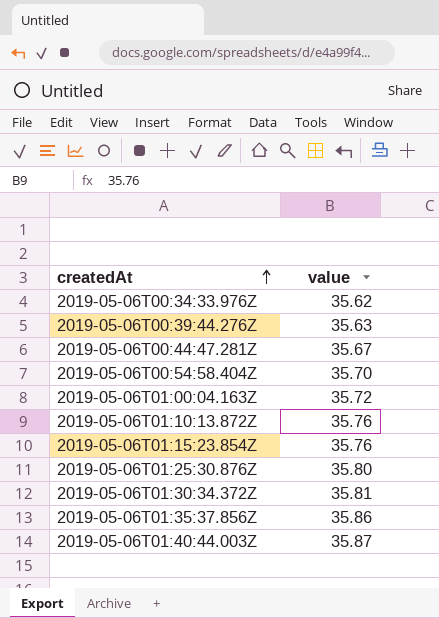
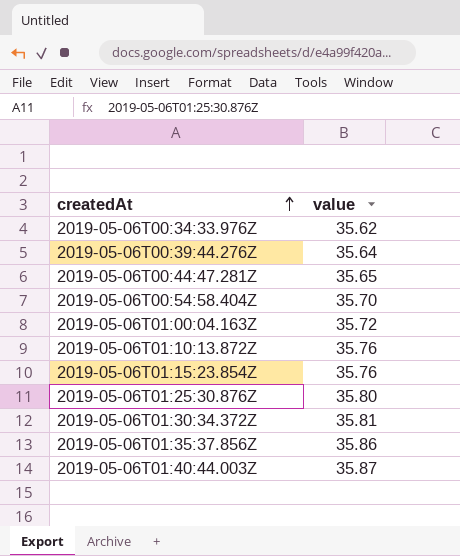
2019-05-06T00:39:44.276Z | value: 35.63 -> 35.64
2019-05-06T00:44:47.281Z | value: 35.67 -> 35.65

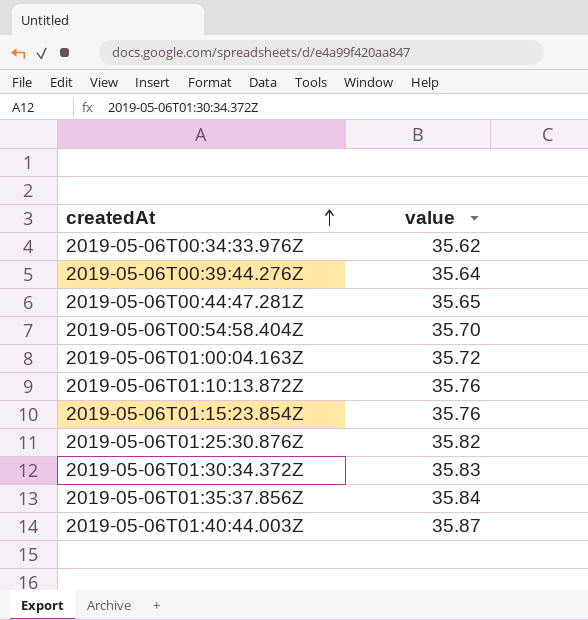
2019-05-06T01:25:30.876Z | value: 35.80 -> 35.82
2019-05-06T01:30:34.372Z | value: 35.81 -> 35.83
2019-05-06T01:35:37.856Z | value: 35.86 -> 35.84

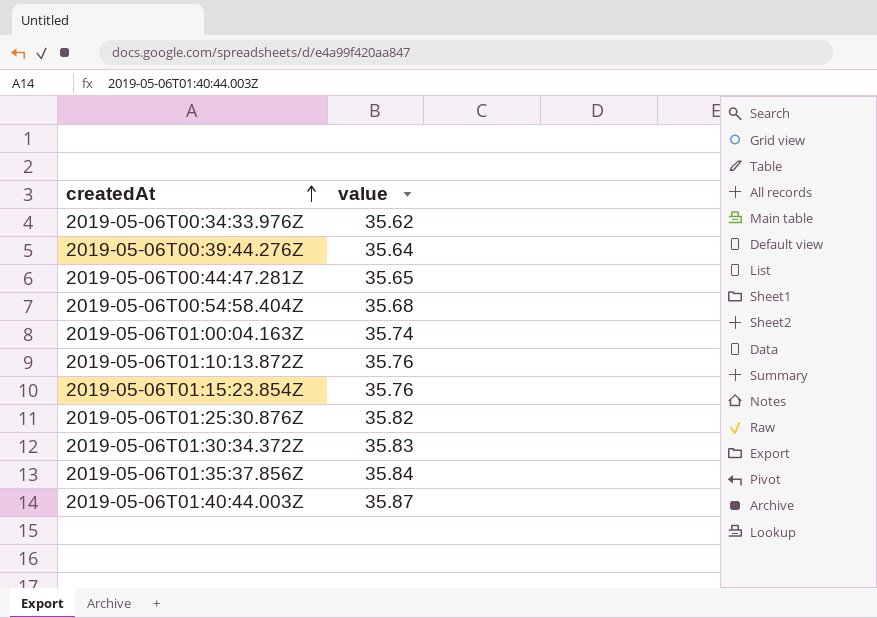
2019-05-06T00:54:58.404Z | value: 35.70 -> 35.68
2019-05-06T01:00:04.163Z | value: 35.72 -> 35.74

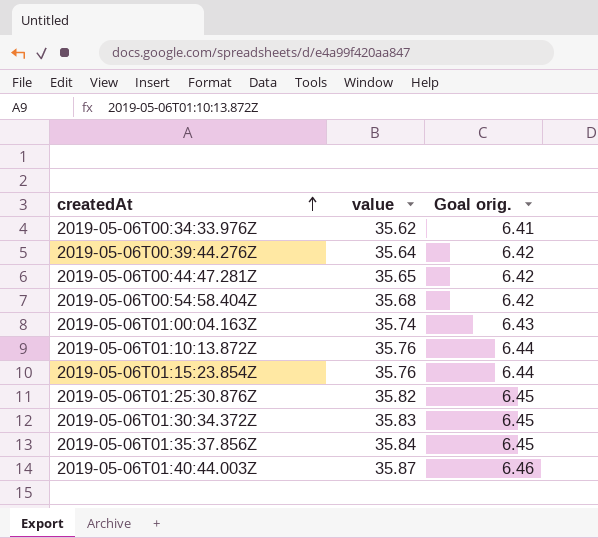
column Goal orig. | formula: none -> [value] * 0.18

